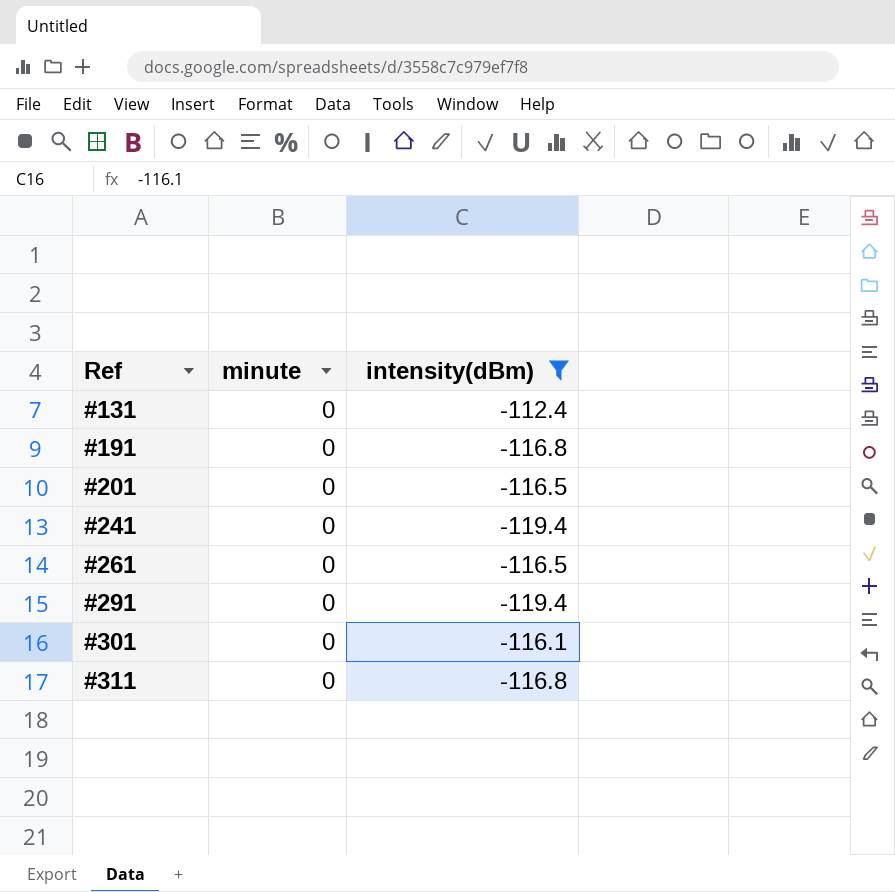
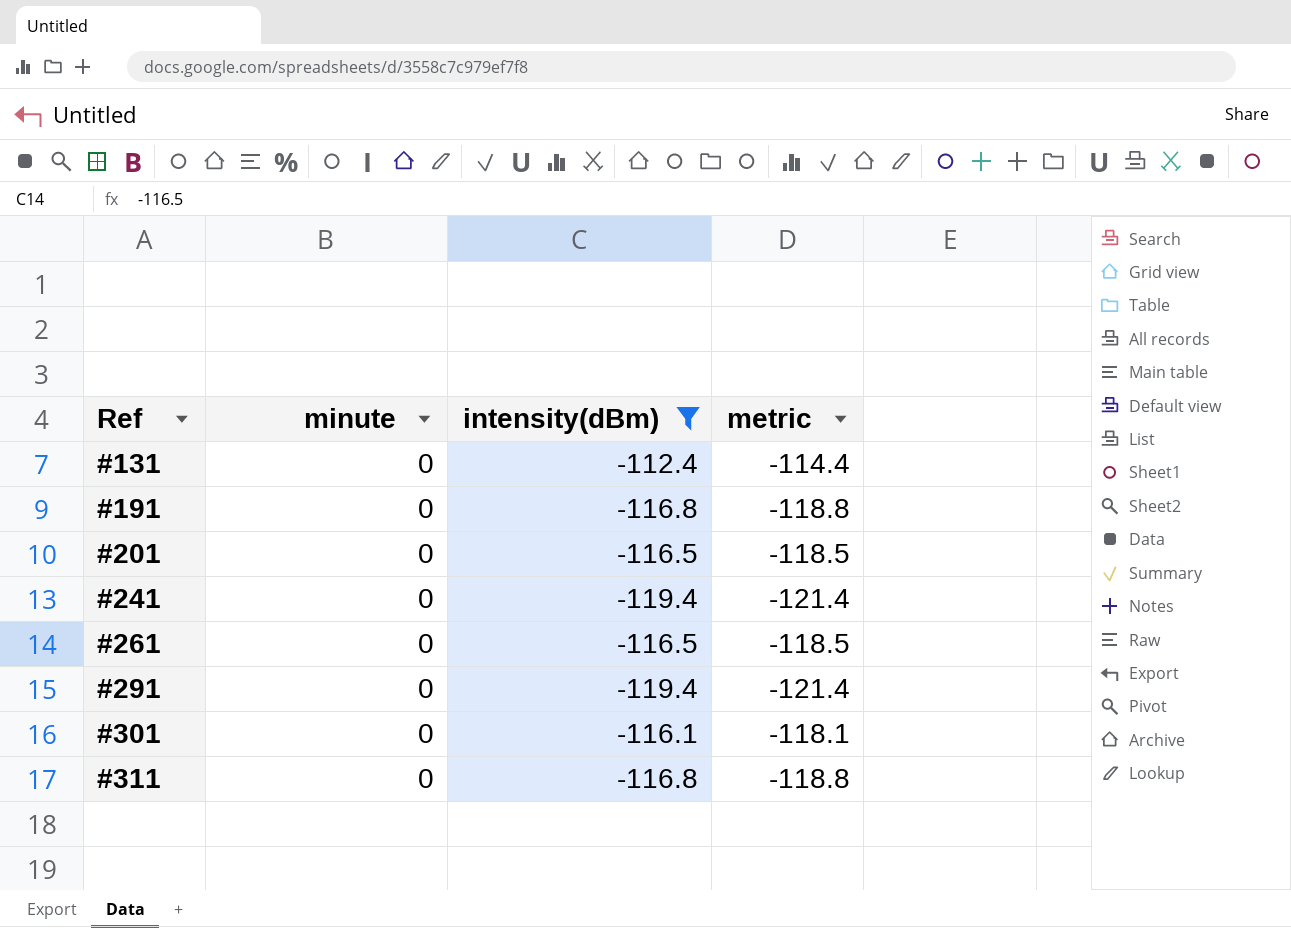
column metric | formula: none -> [intensity(dBm)] - 2

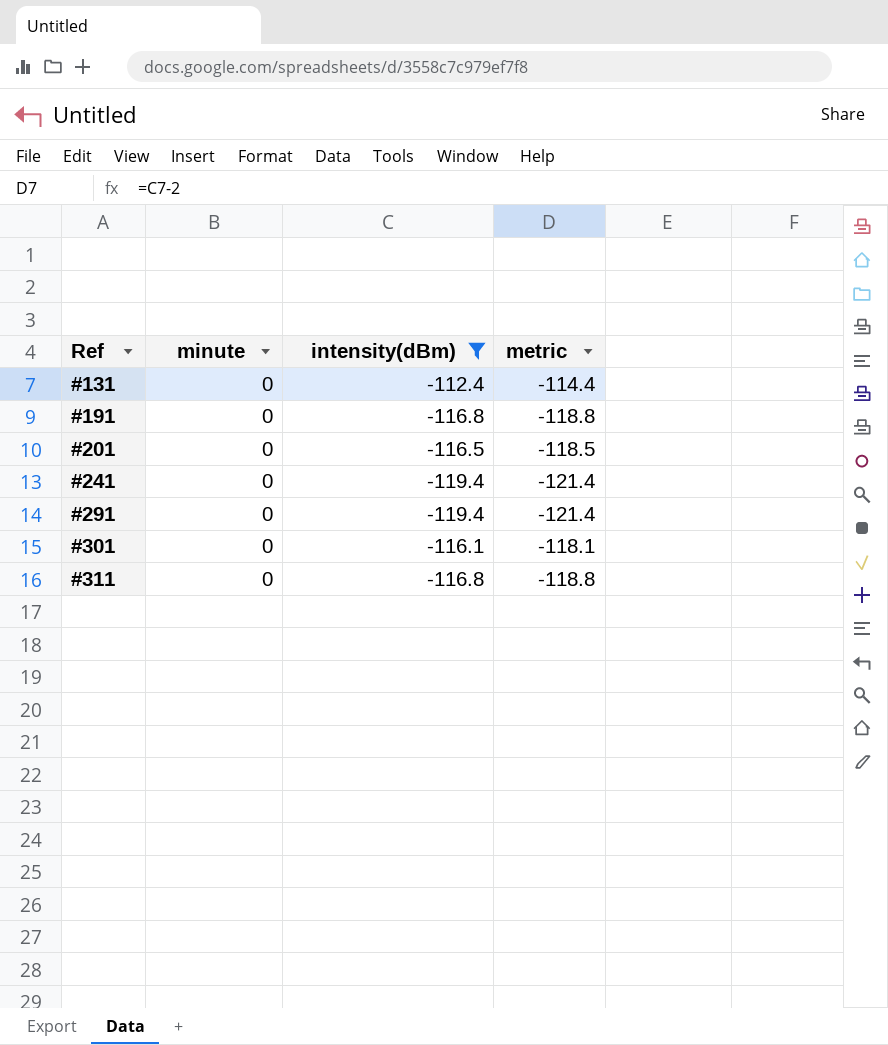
row #261: 0 | -116.5 | -118.5 -> none

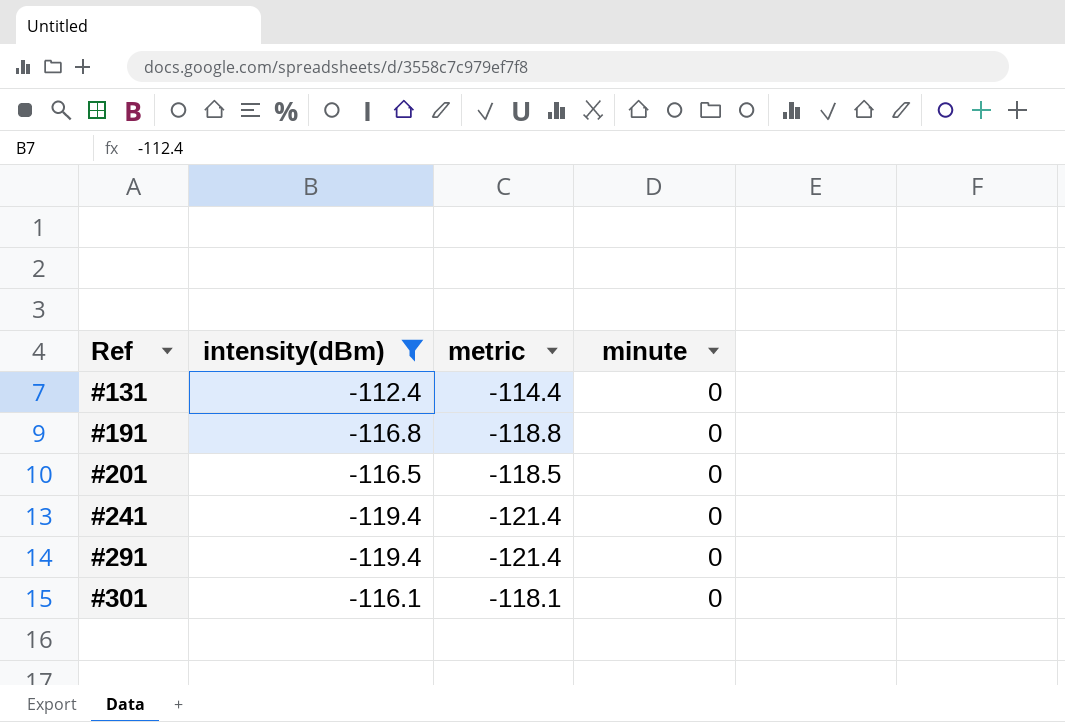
column minute | position: 2 -> 4
row #311: 0 | -116.8 | -118.8 -> none

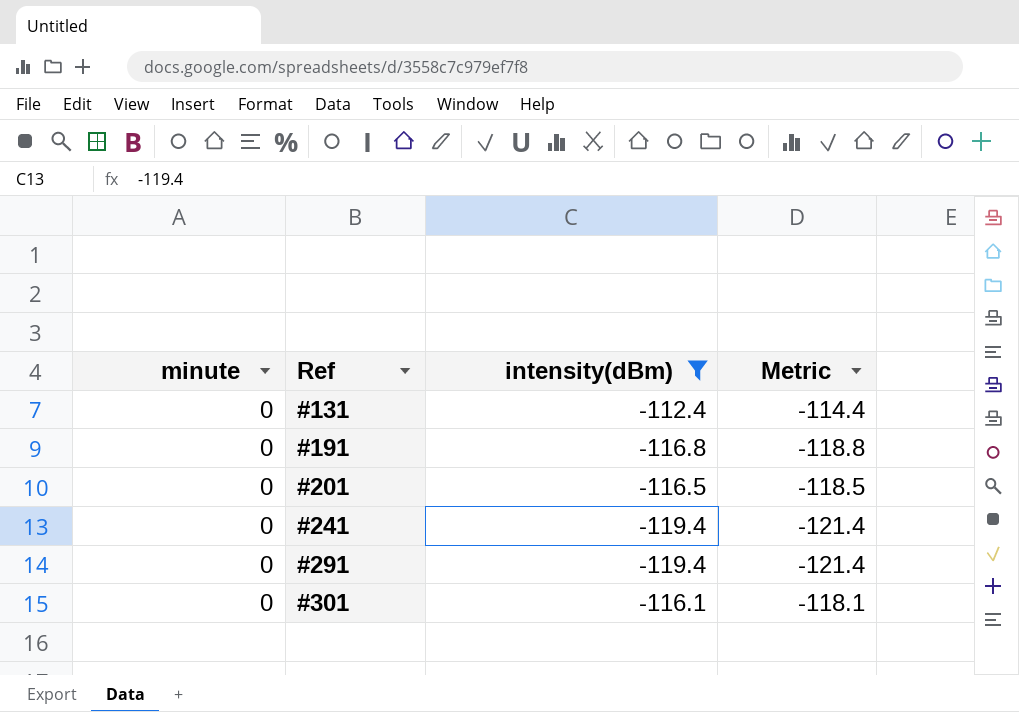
column minute | position: 4 -> 1
column name: metric -> Metric

